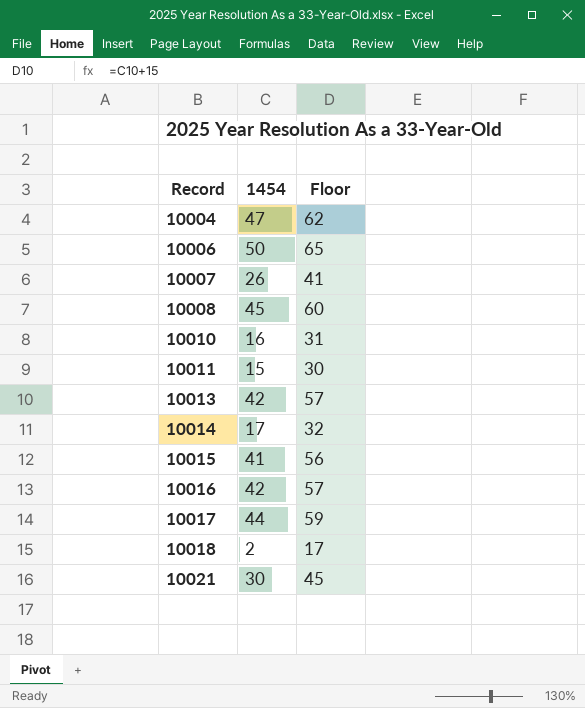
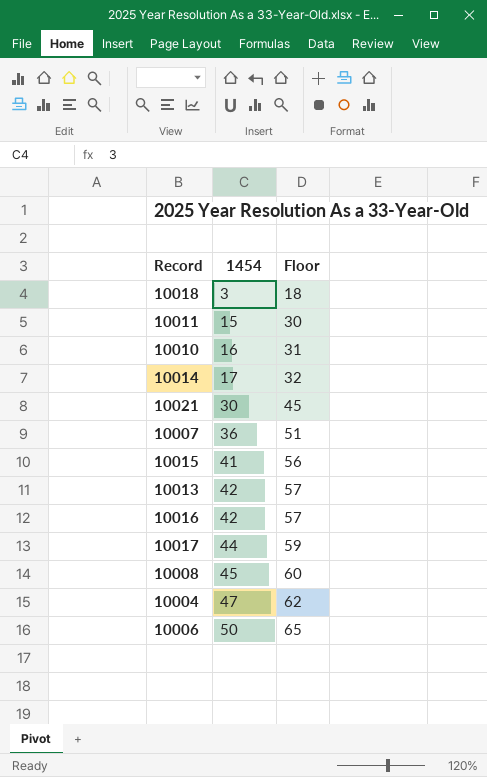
row order: Record ascending -> 1454 ascending
10018 | 1454: 2 -> 3
10018 | Floor: 17 -> 18
10007 | 1454: 26 -> 36
10007 | Floor: 41 -> 51

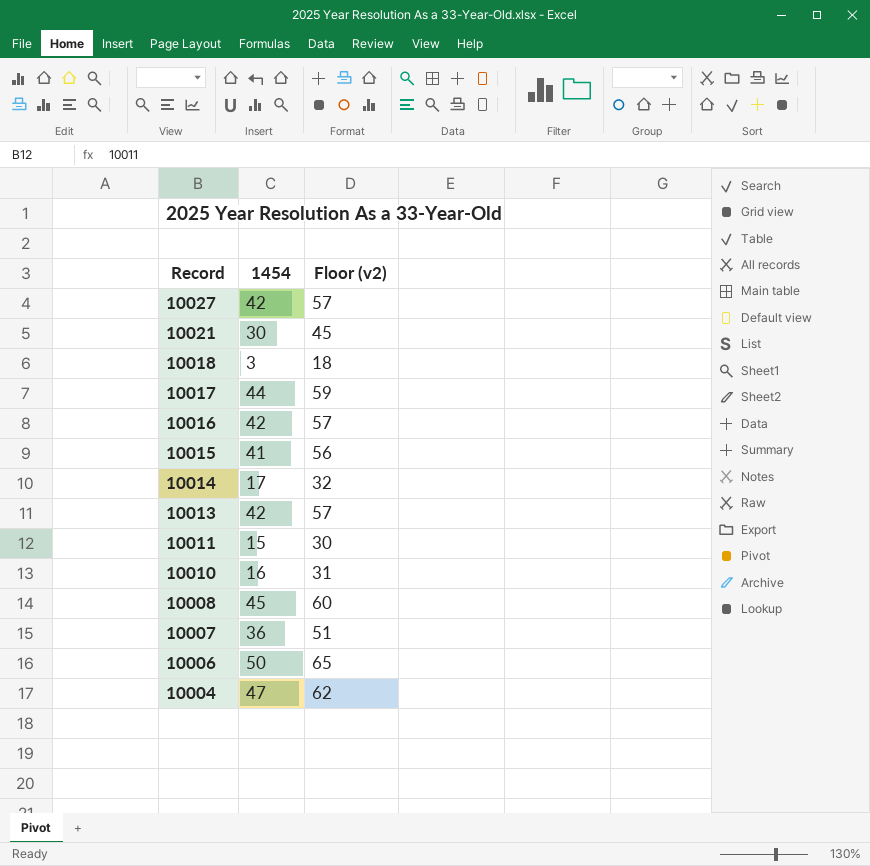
row order: 1454 ascending -> Record descending
column name: Floor -> Floor (v2)
row 10027: none -> 42 | 57

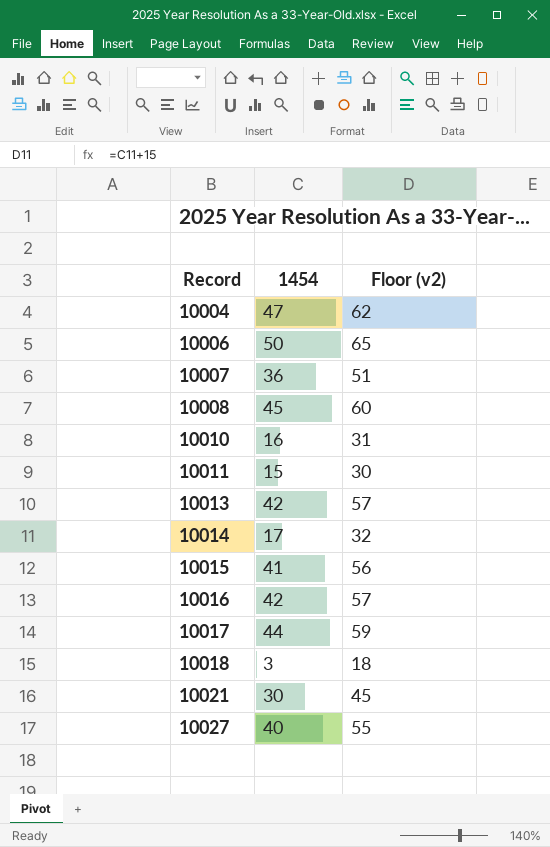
row order: Record descending -> Record ascending
10027 | 1454: 42 -> 40
10027 | Floor (v2): 57 -> 55

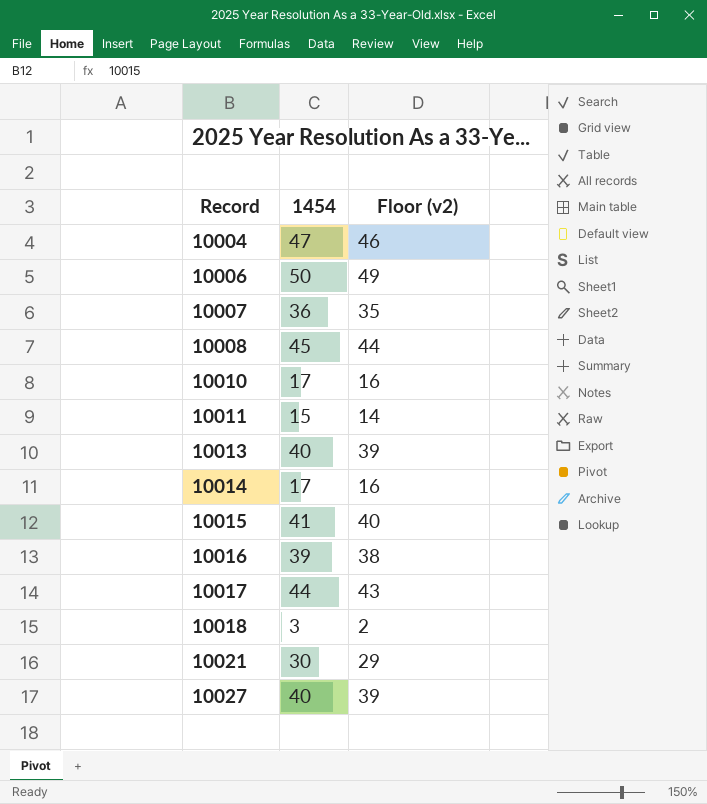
column Floor (v2) | formula: [1454] + 15 -> [1454] - 1
10010 | 1454: 16 -> 17
10013 | 1454: 42 -> 40
10016 | 1454: 42 -> 39

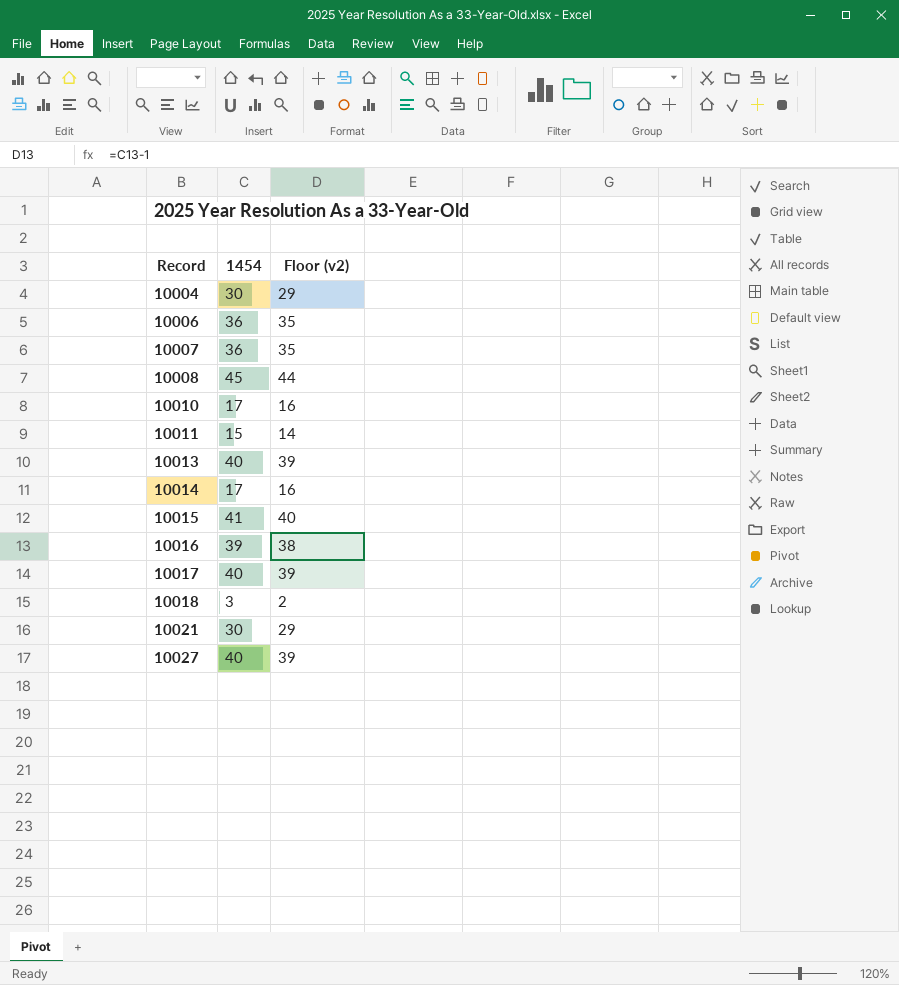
10004 | 1454: 47 -> 30
10004 | Floor (v2): 46 -> 29
10006 | 1454: 50 -> 36
10006 | Floor (v2): 49 -> 35
10017 | 1454: 44 -> 40
10017 | Floor (v2): 43 -> 39

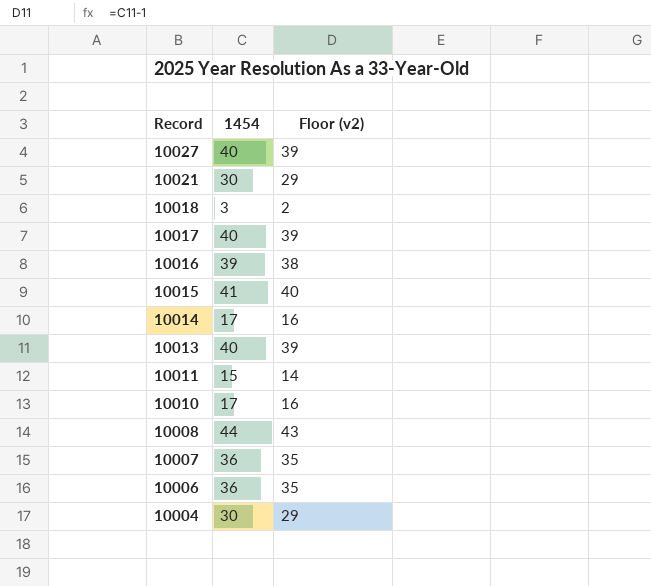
row order: Record ascending -> Record descending
10008 | 1454: 45 -> 44
10008 | Floor (v2): 44 -> 43

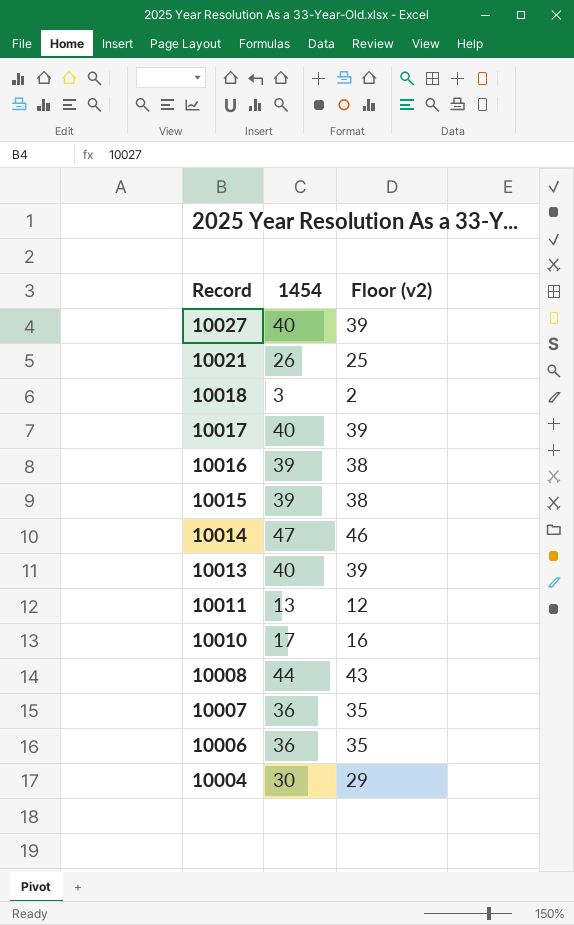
10021 | 1454: 30 -> 26
10021 | Floor (v2): 29 -> 25
10015 | 1454: 41 -> 39
10015 | Floor (v2): 40 -> 38
10014 | 1454: 17 -> 47
10014 | Floor (v2): 16 -> 46
10011 | 1454: 15 -> 13
10011 | Floor (v2): 14 -> 12

